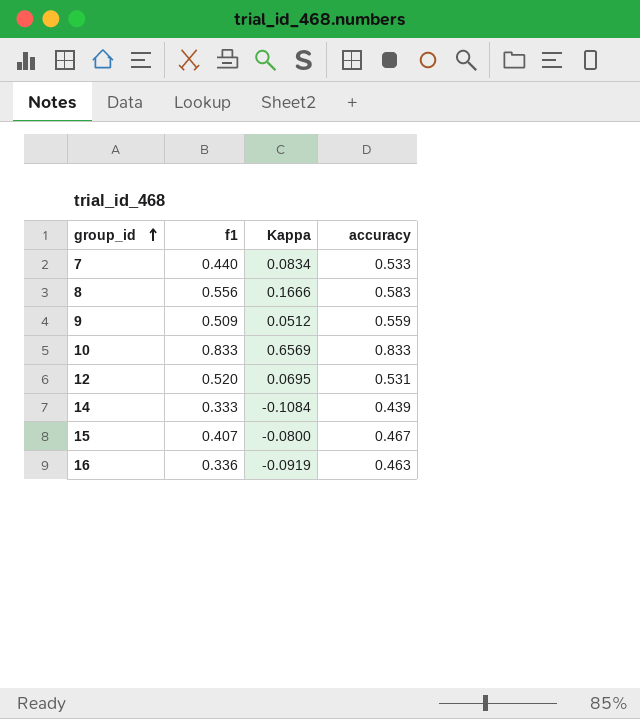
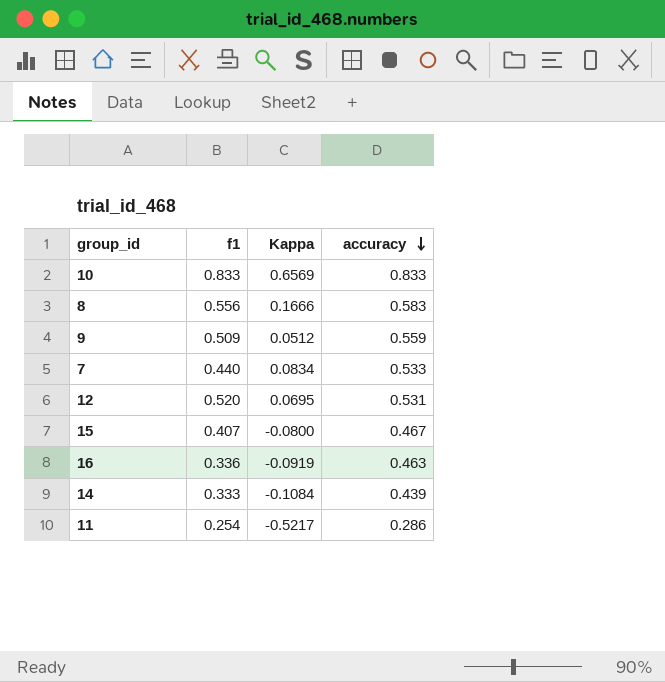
row order: group_id ascending -> accuracy descending
row 11: none -> 0.254 | -0.5217 | 0.286

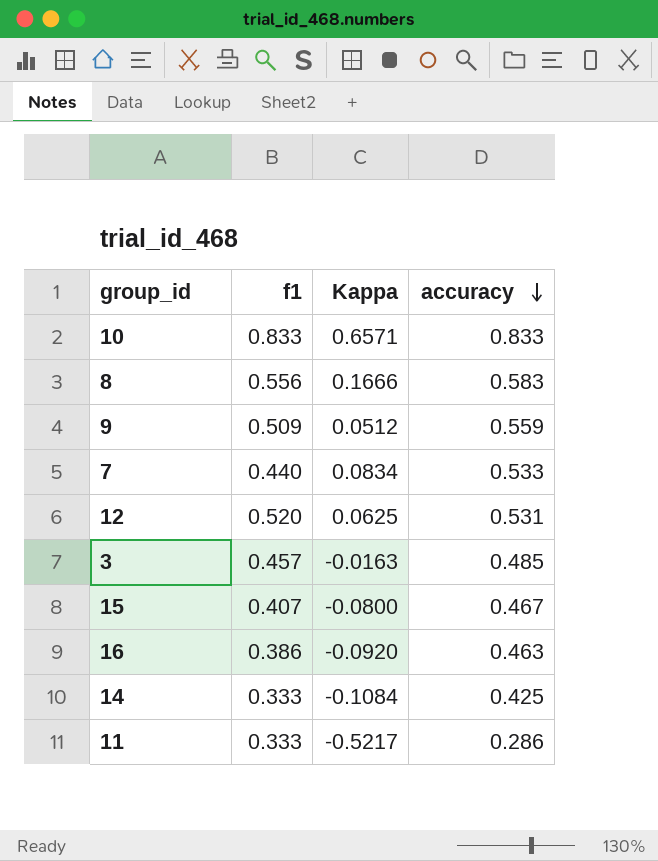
10 | Kappa: 0.6569 -> 0.6571
12 | Kappa: 0.0695 -> 0.0625
row 3: none -> 0.457 | -0.0163 | 0.485
16 | f1: 0.336 -> 0.386
16 | Kappa: -0.0919 -> -0.0920
14 | accuracy: 0.439 -> 0.425
11 | f1: 0.254 -> 0.333

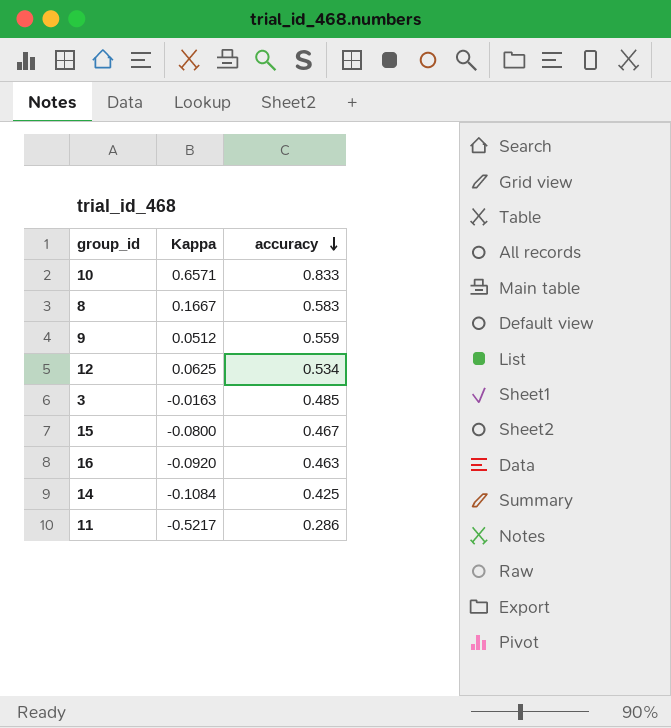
column f1 | position: 2 -> none
row 7: 0.440 | 0.0834 | 0.533 -> none
8 | Kappa: 0.1666 -> 0.1667
12 | accuracy: 0.531 -> 0.534

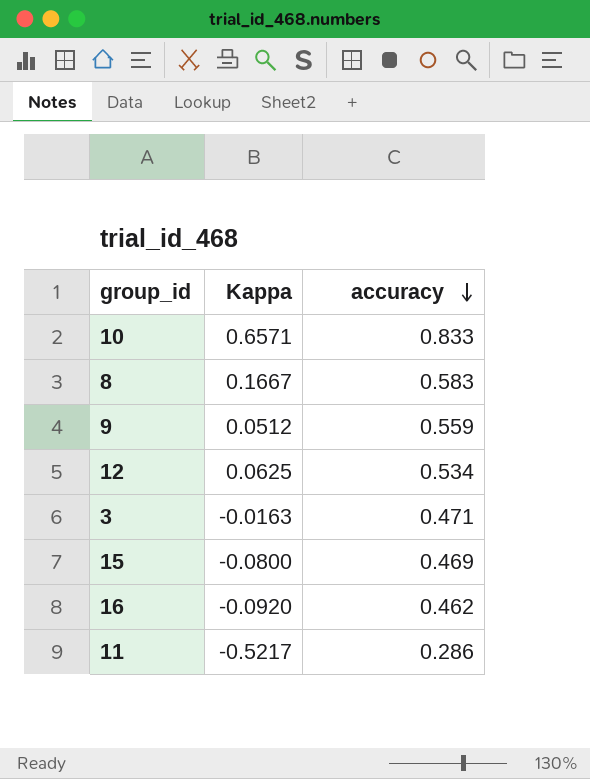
row 14: -0.1084 | 0.425 -> none
3 | accuracy: 0.485 -> 0.471
15 | accuracy: 0.467 -> 0.469
16 | accuracy: 0.463 -> 0.462

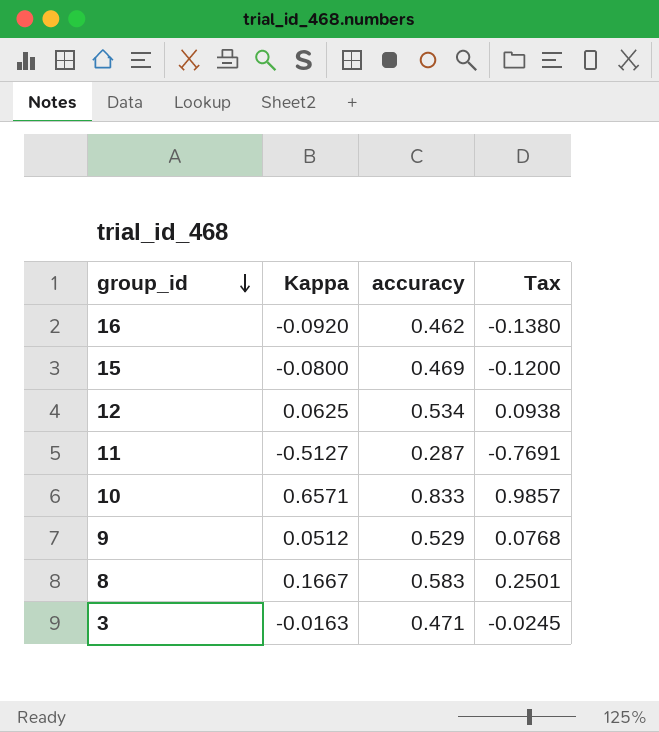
row order: accuracy descending -> group_id descending
column Tax | formula: none -> [Kappa] * 1.5
11 | Kappa: -0.5217 -> -0.5127
11 | accuracy: 0.286 -> 0.287
9 | accuracy: 0.559 -> 0.529

